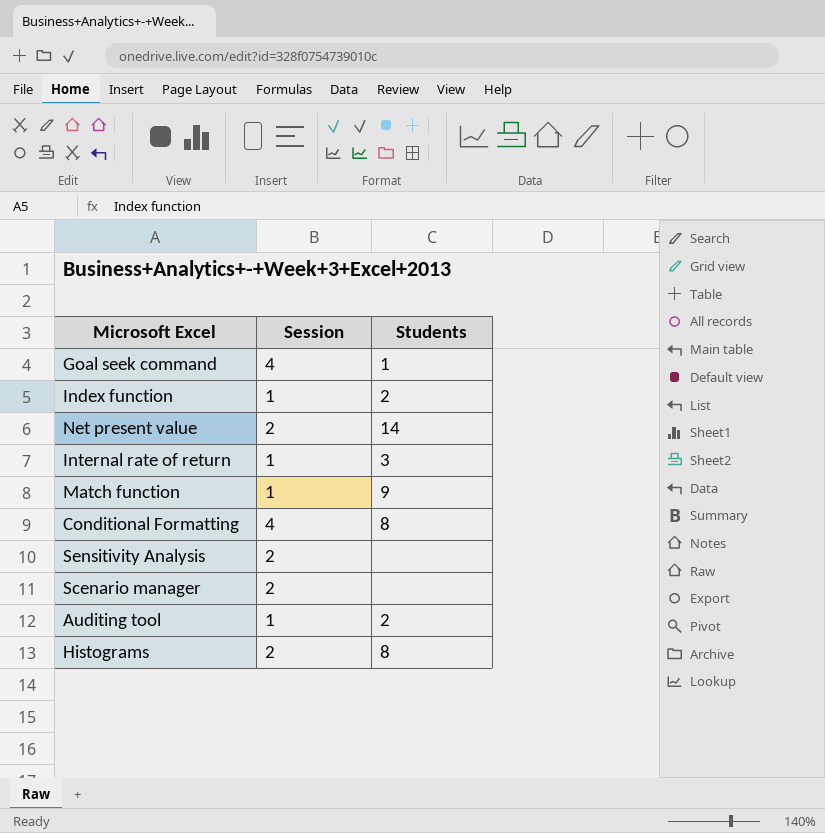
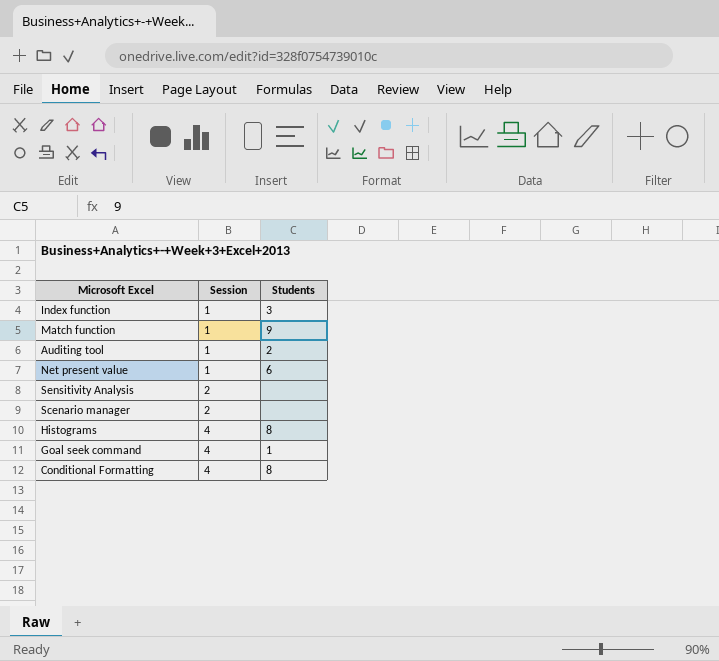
row order: none -> Session ascending
row Internal rate of return: 1 | 3 -> none
Index function | Students: 2 -> 3
Net present value | Session: 2 -> 1
Net present value | Students: 14 -> 6
Histograms | Session: 2 -> 4

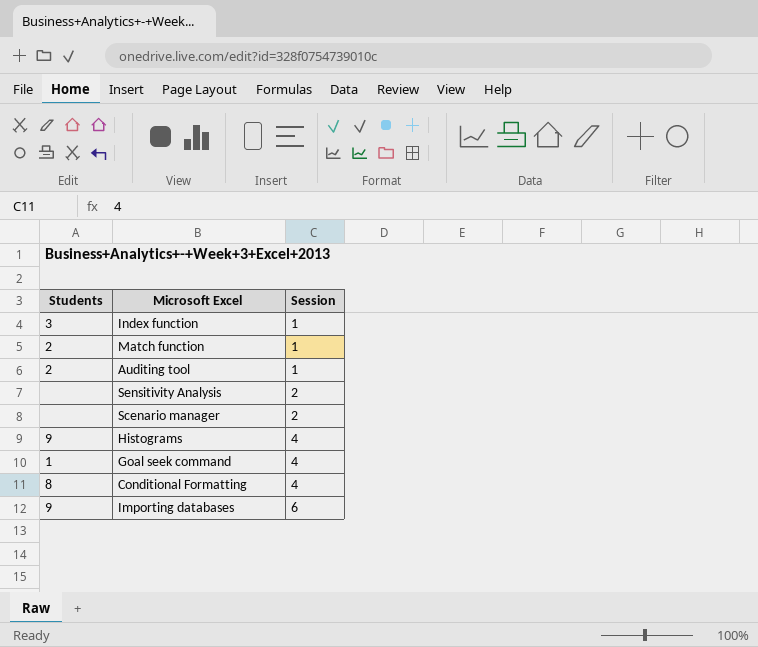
column Students | position: 3 -> 1
row Net present value: 1 | 6 -> none
Match function | Students: 9 -> 2
Histograms | Students: 8 -> 9
row Importing databases: none -> 9 | 6

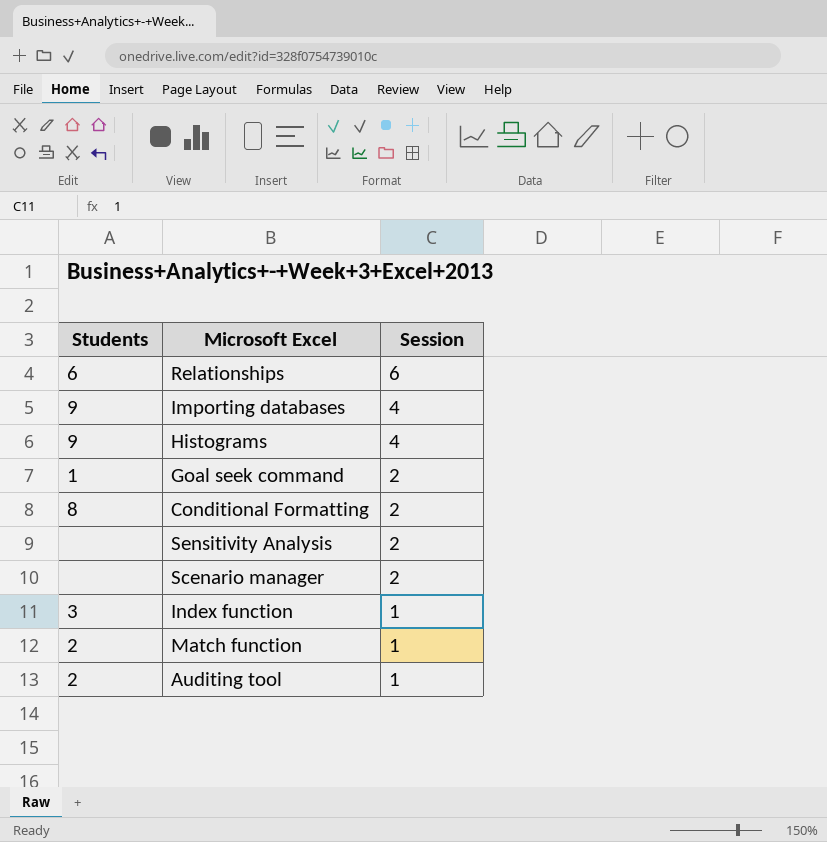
row order: Session ascending -> Session descending
row Relationships: none -> 6 | 6
Importing databases | Session: 6 -> 4
Goal seek command | Session: 4 -> 2
Conditional Formatting | Session: 4 -> 2

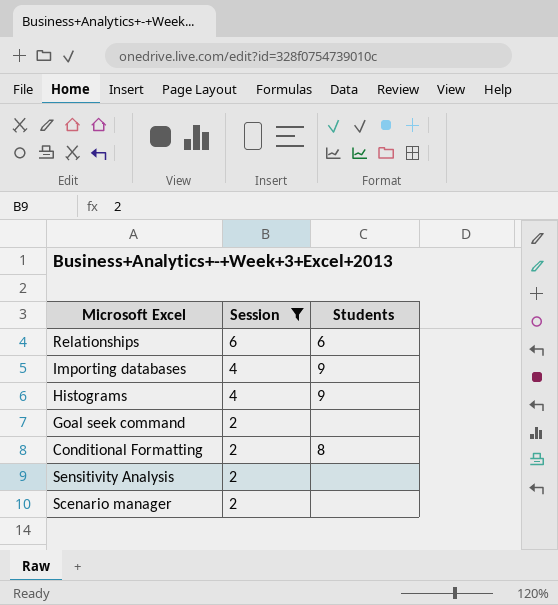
filter: none -> Session != 1
column Students | position: 1 -> 3
Goal seek command | Students: 1 -> none

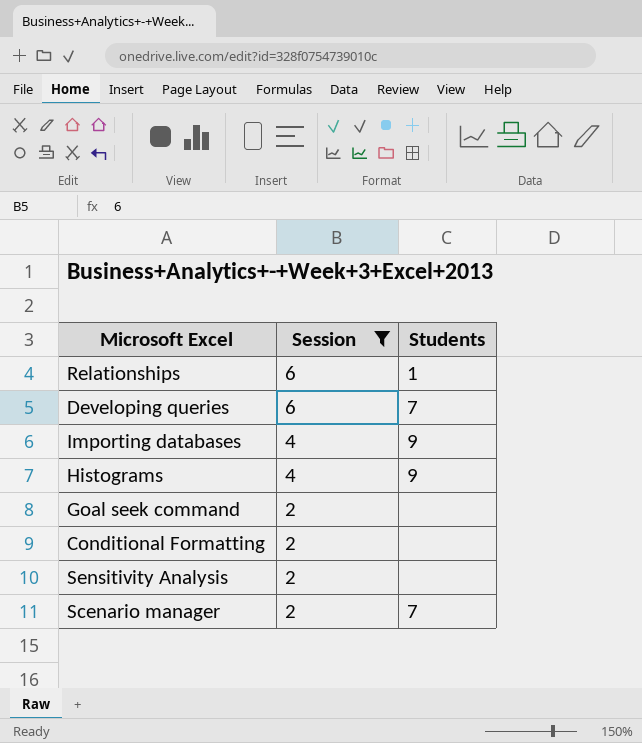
Relationships | Students: 6 -> 1
row Developing queries: none -> 6 | 7
Conditional Formatting | Students: 8 -> none
Scenario manager | Students: none -> 7

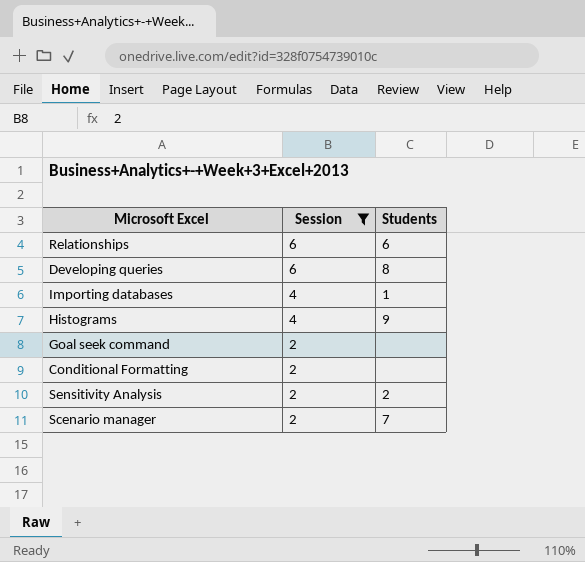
Relationships | Students: 1 -> 6
Developing queries | Students: 7 -> 8
Importing databases | Students: 9 -> 1
Sensitivity Analysis | Students: none -> 2

